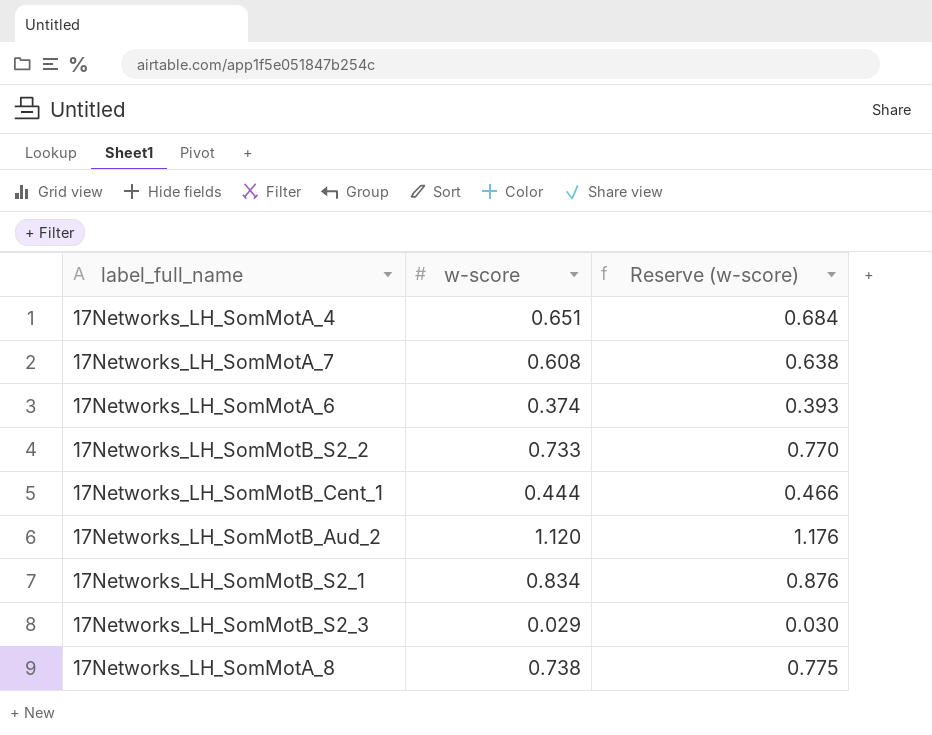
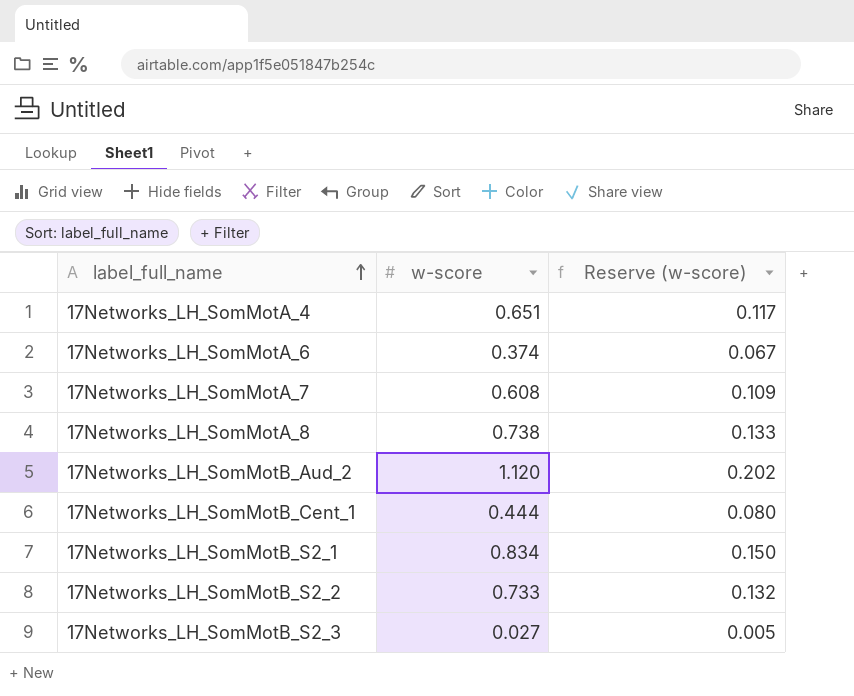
row order: none -> label_full_name ascending
column Reserve (w-score) | formula: [w-score] * 1.05 -> [w-score] * 0.18
17Networks_LH_SomMotB_S2_3 | w-score: 0.029 -> 0.027

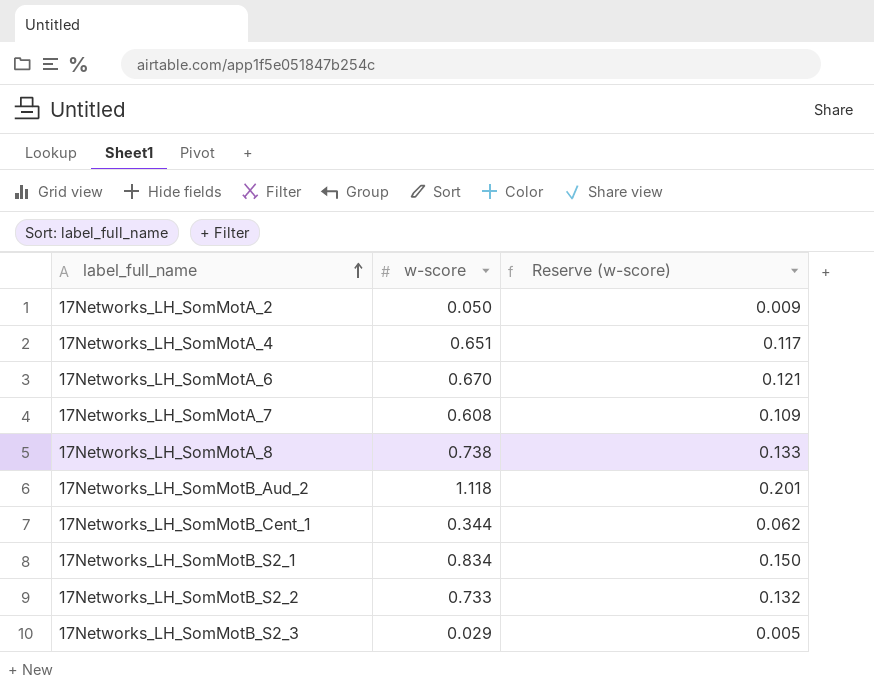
row 17Networks_LH_SomMotA_2: none -> 0.050 | 0.009
17Networks_LH_SomMotA_6 | w-score: 0.374 -> 0.670
17Networks_LH_SomMotA_6 | Reserve (w-score): 0.067 -> 0.121
17Networks_LH_SomMotB_Aud_2 | w-score: 1.120 -> 1.118
17Networks_LH_SomMotB_Aud_2 | Reserve (w-score): 0.202 -> 0.201
17Networks_LH_SomMotB_Cent_1 | w-score: 0.444 -> 0.344
17Networks_LH_SomMotB_Cent_1 | Reserve (w-score): 0.080 -> 0.062
17Networks_LH_SomMotB_S2_3 | w-score: 0.027 -> 0.029

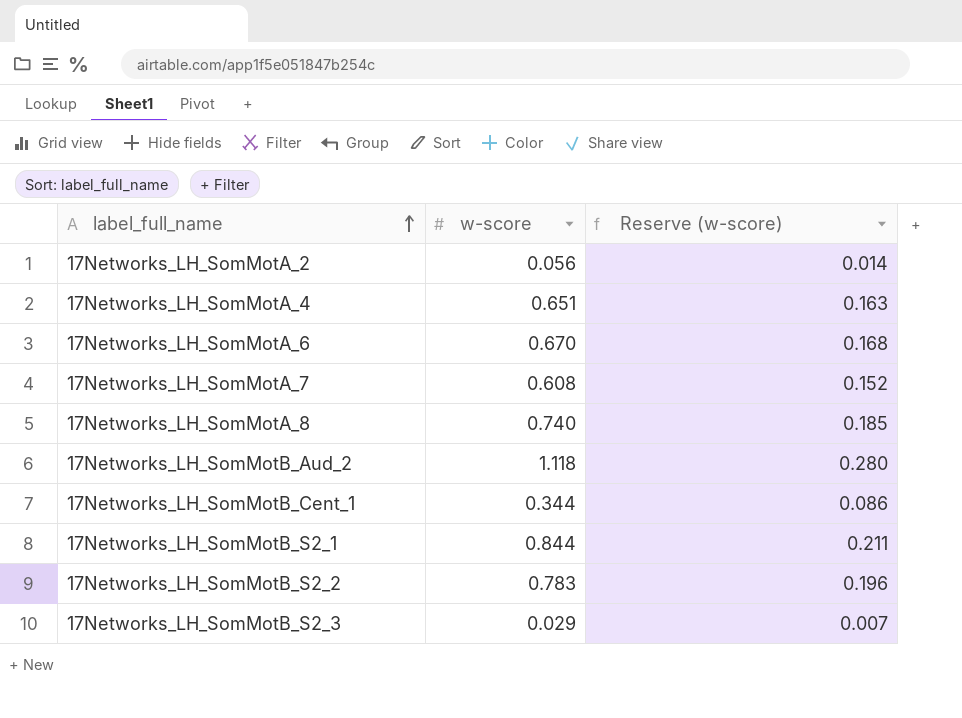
column Reserve (w-score) | formula: [w-score] * 0.18 -> [w-score] * 0.25
17Networks_LH_SomMotA_2 | w-score: 0.050 -> 0.056
17Networks_LH_SomMotA_8 | w-score: 0.738 -> 0.740
17Networks_LH_SomMotB_S2_1 | w-score: 0.834 -> 0.844
17Networks_LH_SomMotB_S2_2 | w-score: 0.733 -> 0.783

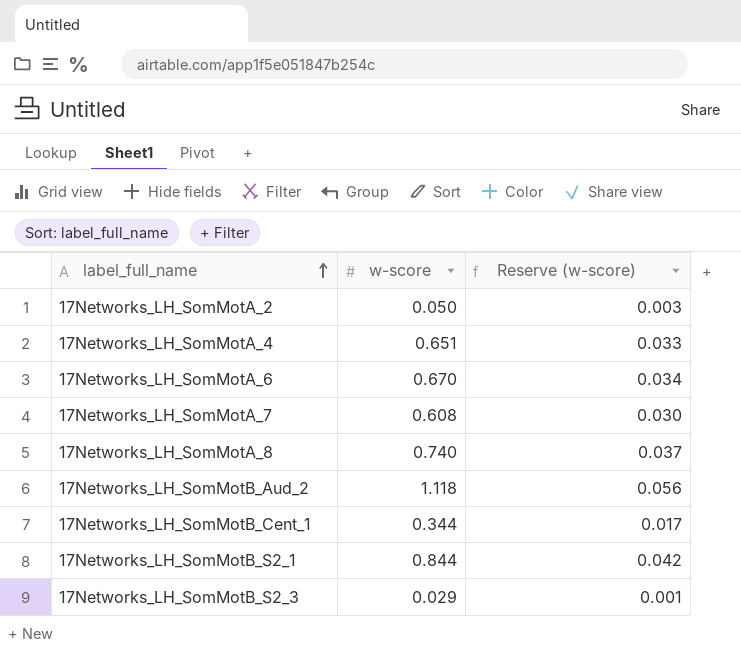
column Reserve (w-score) | formula: [w-score] * 0.25 -> [w-score] * 0.05
row 17Networks_LH_SomMotB_S2_2: 0.783 | 0.196 -> none
17Networks_LH_SomMotA_2 | w-score: 0.056 -> 0.050

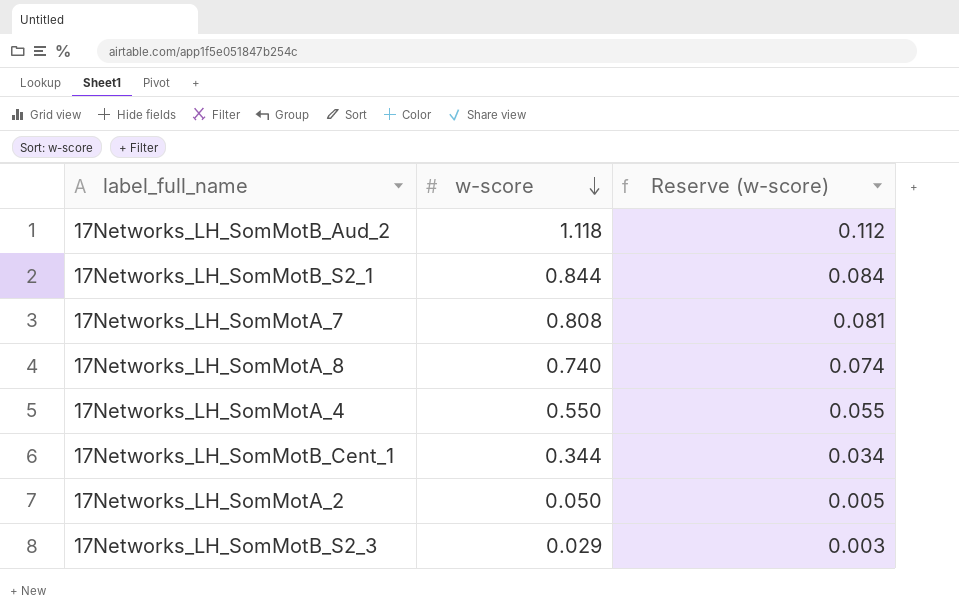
row order: label_full_name ascending -> w-score descending
column Reserve (w-score) | formula: [w-score] * 0.05 -> [w-score] * 0.1
row 17Networks_LH_SomMotA_6: 0.670 | 0.034 -> none
17Networks_LH_SomMotA_7 | w-score: 0.608 -> 0.808
17Networks_LH_SomMotA_4 | w-score: 0.651 -> 0.550

